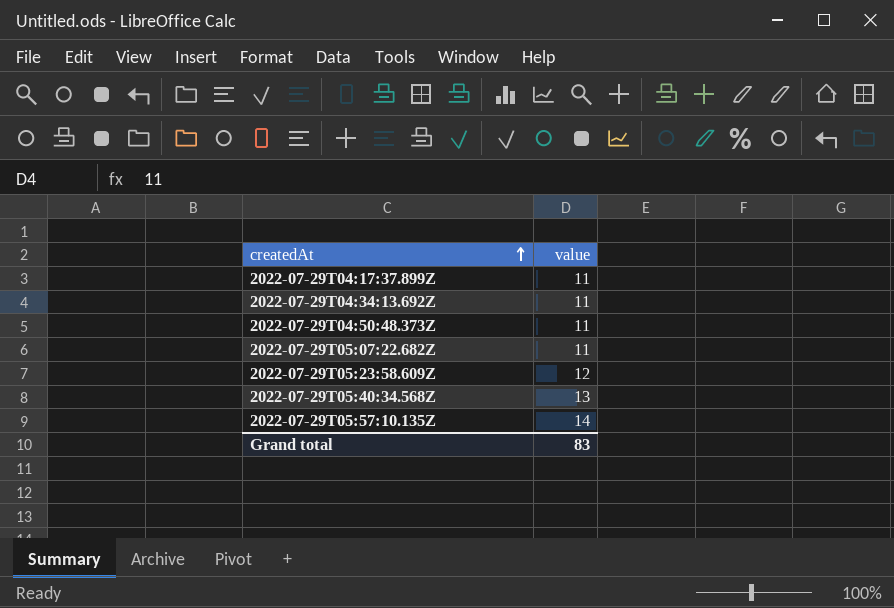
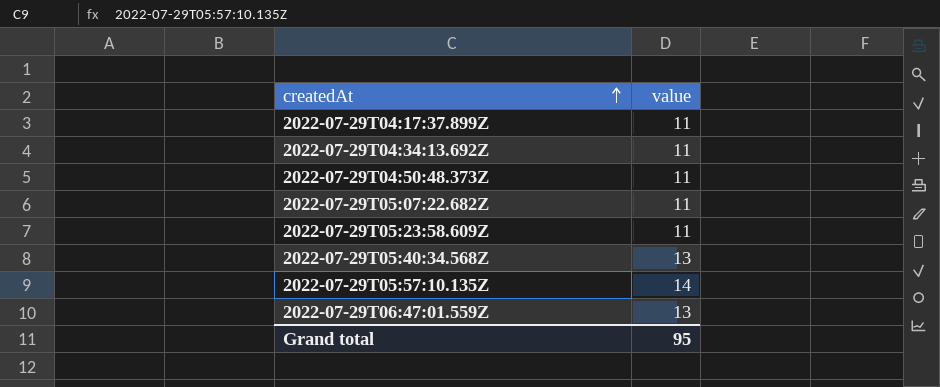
2022-07-29T05:23:58.609Z | value: 12 -> 11
row 2022-07-29T06:47:01.559Z: none -> 13
Grand total | value: 83 -> 95

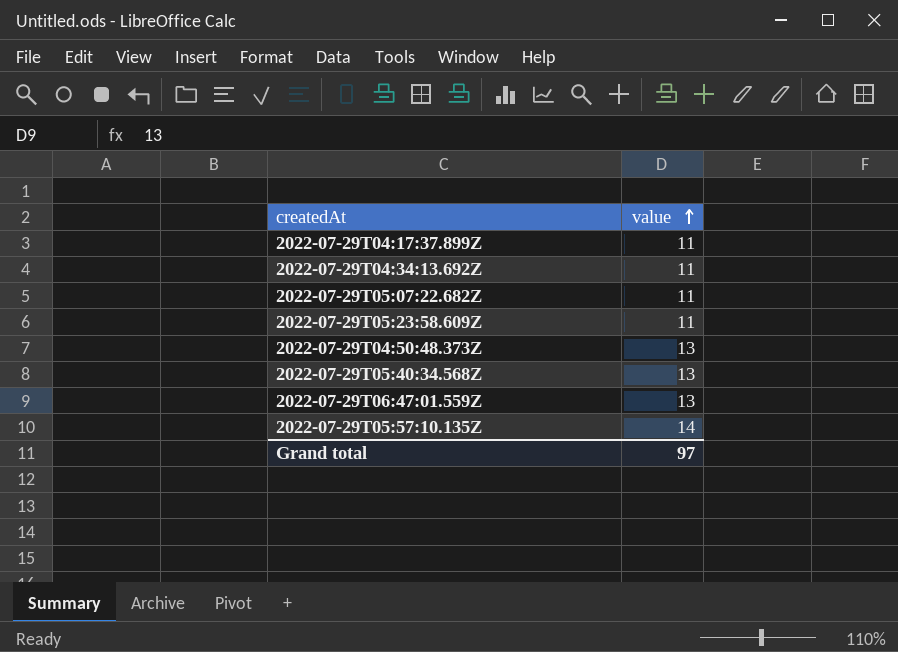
row order: createdAt ascending -> value ascending
2022-07-29T04:50:48.373Z | value: 11 -> 13
Grand total | value: 95 -> 97

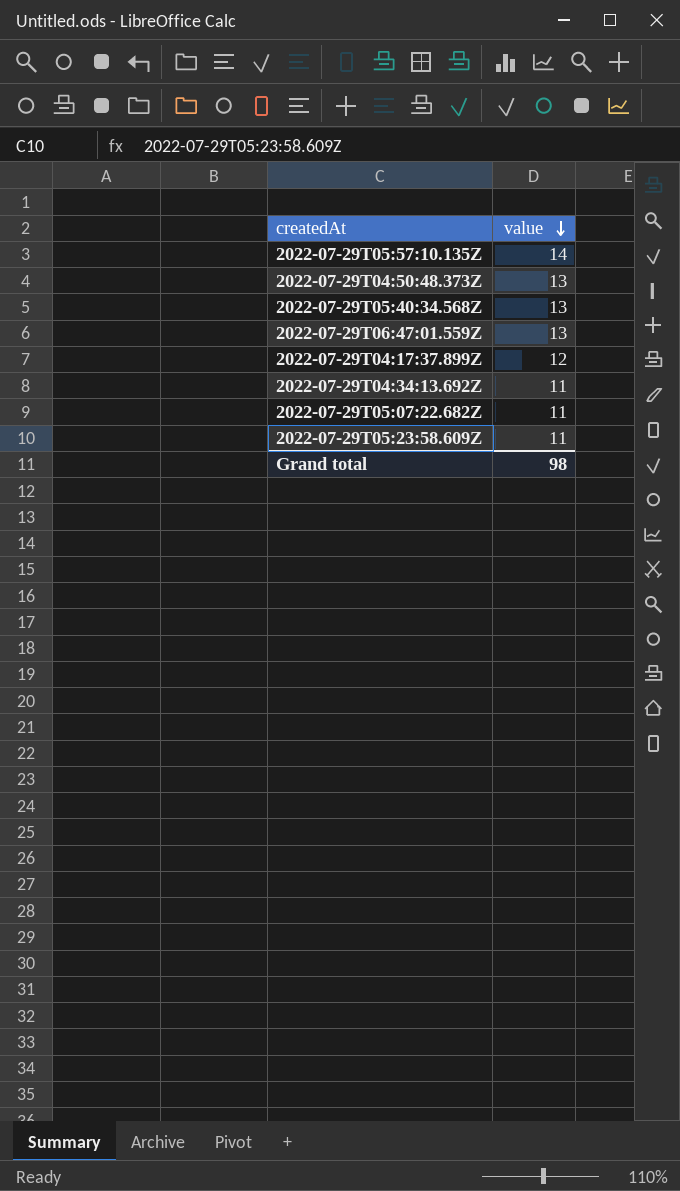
row order: value ascending -> value descending
2022-07-29T04:17:37.899Z | value: 11 -> 12
Grand total | value: 97 -> 98

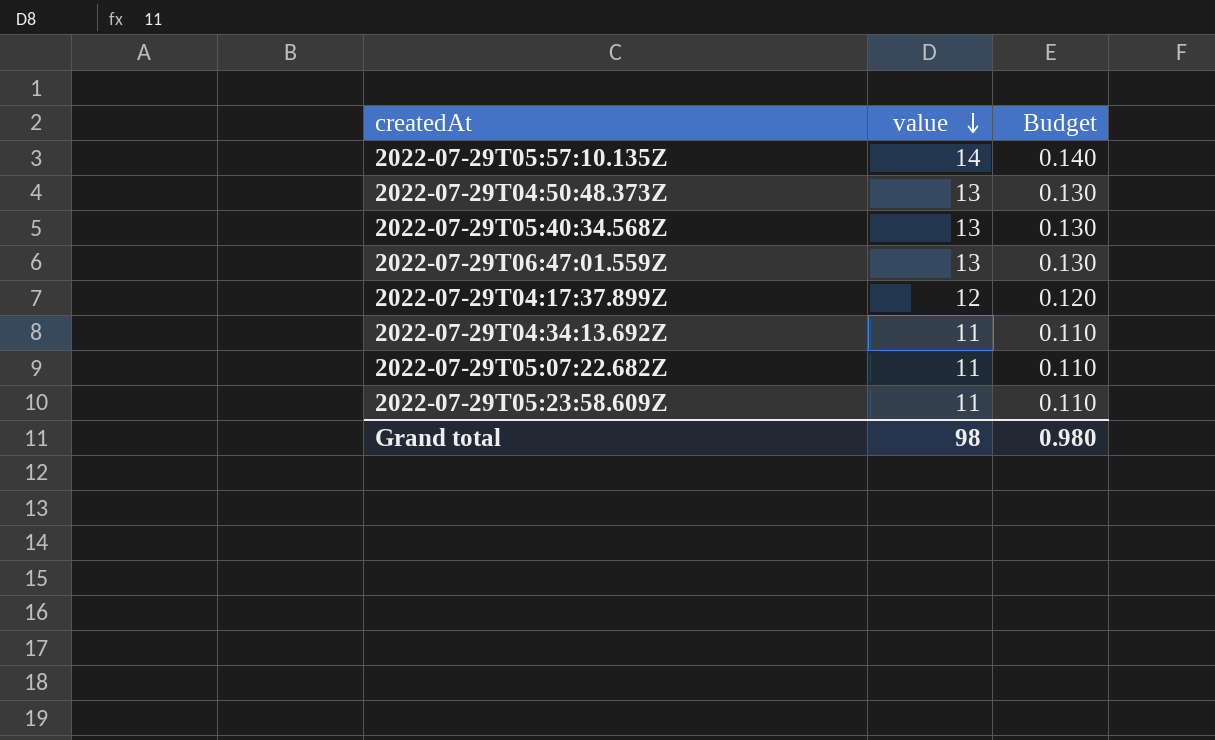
column Budget | formula: none -> [value] * 0.01

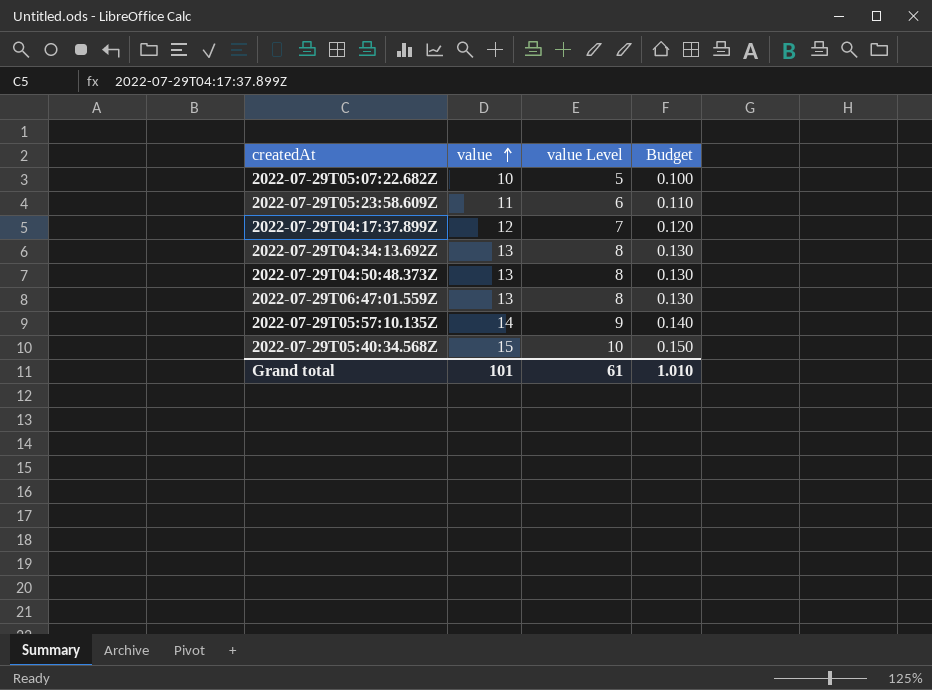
row order: value descending -> value ascending
column value Level | formula: none -> [value] - 5
2022-07-29T05:07:22.682Z | value: 11 -> 10
2022-07-29T05:07:22.682Z | Budget: 0.110 -> 0.100
2022-07-29T04:34:13.692Z | value: 11 -> 13
2022-07-29T04:34:13.692Z | Budget: 0.110 -> 0.130
2022-07-29T05:40:34.568Z | value: 13 -> 15
2022-07-29T05:40:34.568Z | Budget: 0.130 -> 0.150
Grand total | value: 98 -> 101
Grand total | Budget: 0.980 -> 1.010

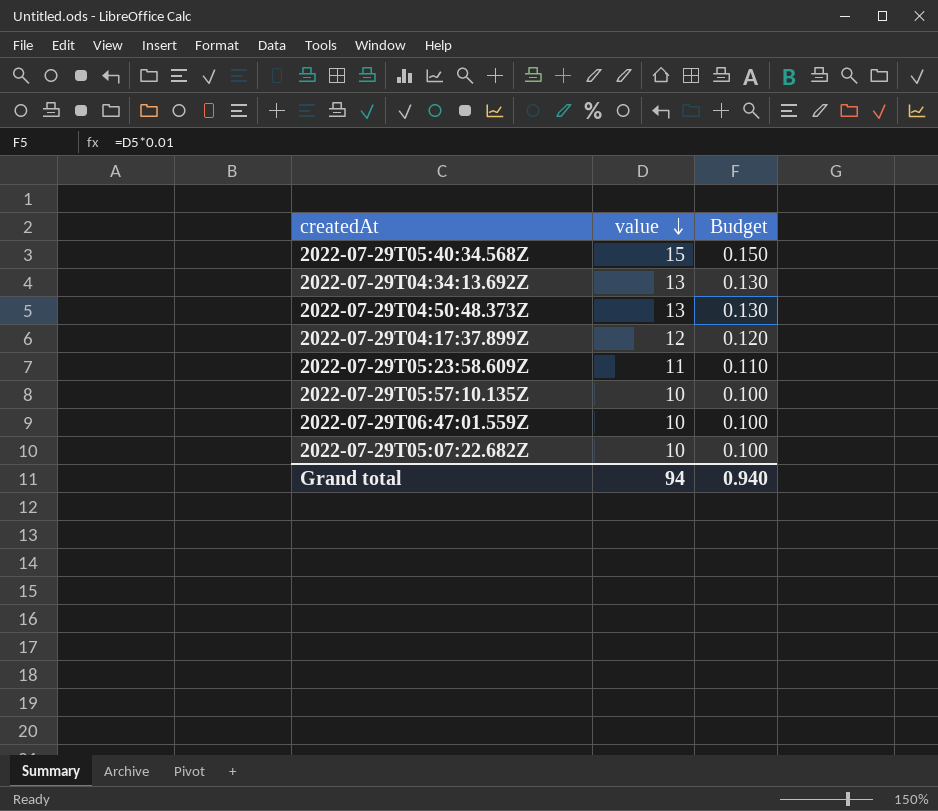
row order: value ascending -> value descending
column value Level | formula: [value] - 5 -> none
2022-07-29T05:57:10.135Z | value: 14 -> 10
2022-07-29T05:57:10.135Z | Budget: 0.140 -> 0.100
2022-07-29T06:47:01.559Z | value: 13 -> 10
2022-07-29T06:47:01.559Z | Budget: 0.130 -> 0.100
Grand total | value: 101 -> 94
Grand total | Budget: 1.010 -> 0.940

